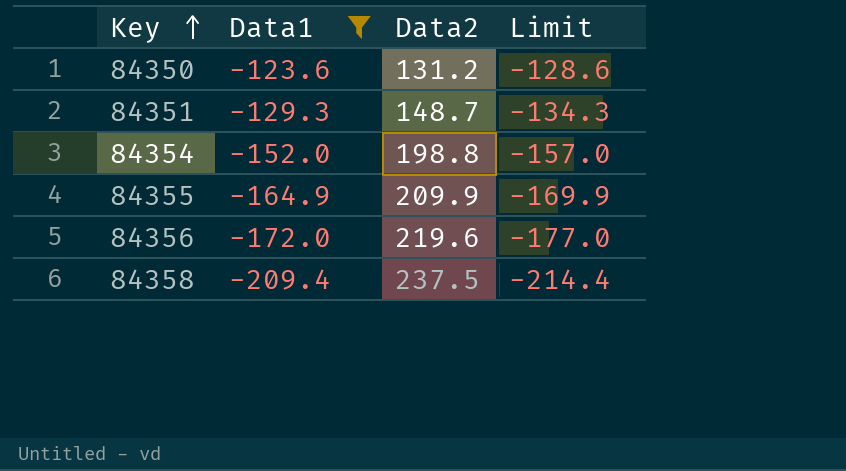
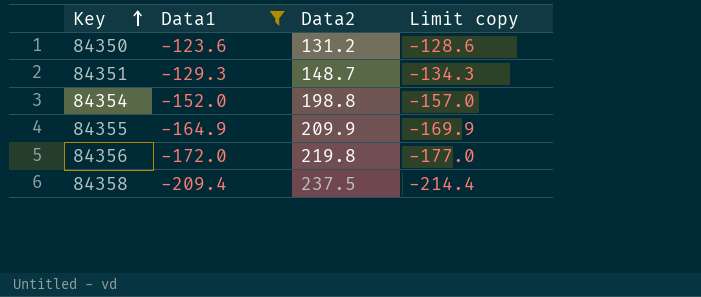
column name: Limit -> Limit copy
84356 | Data2: 219.6 -> 219.8

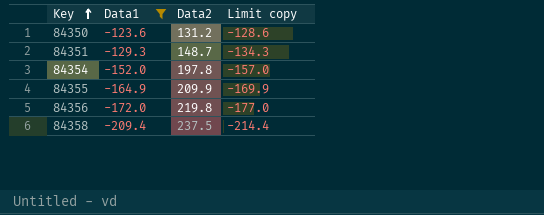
84354 | Data2: 198.8 -> 197.8

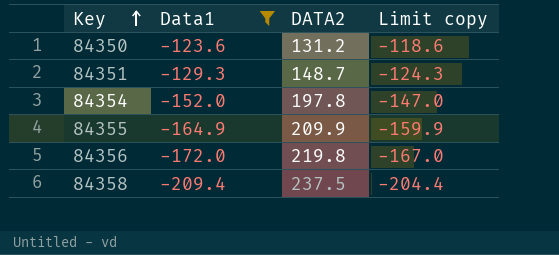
column name: Data2 -> DATA2
column Limit copy | formula: [Data1] - 5 -> [Data1] + 5

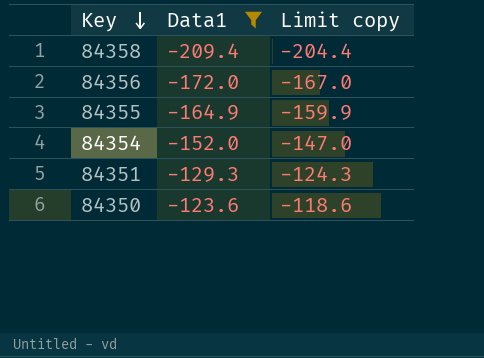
row order: Key ascending -> Key descending
column DATA2 | position: 3 -> none

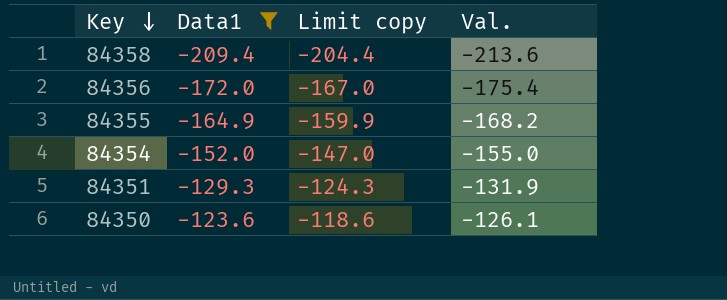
column Val. | formula: none -> [Data1] * 1.02

